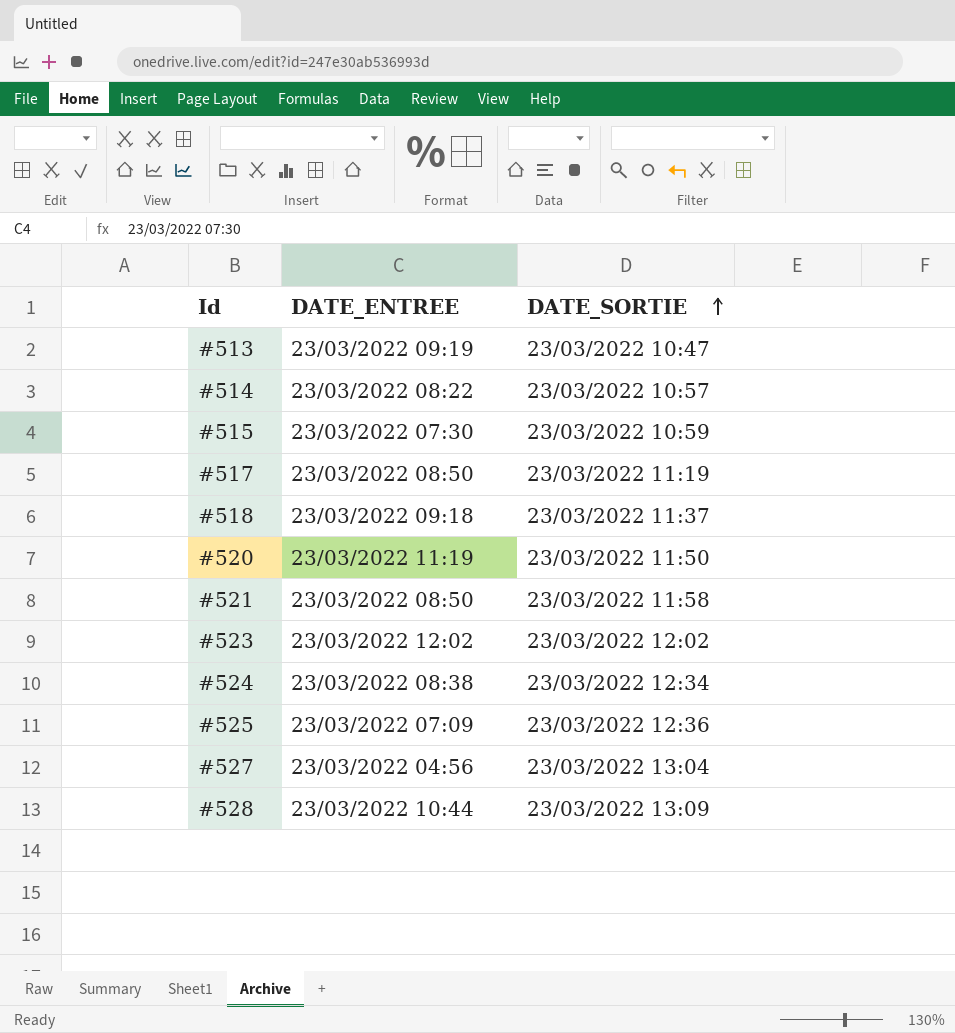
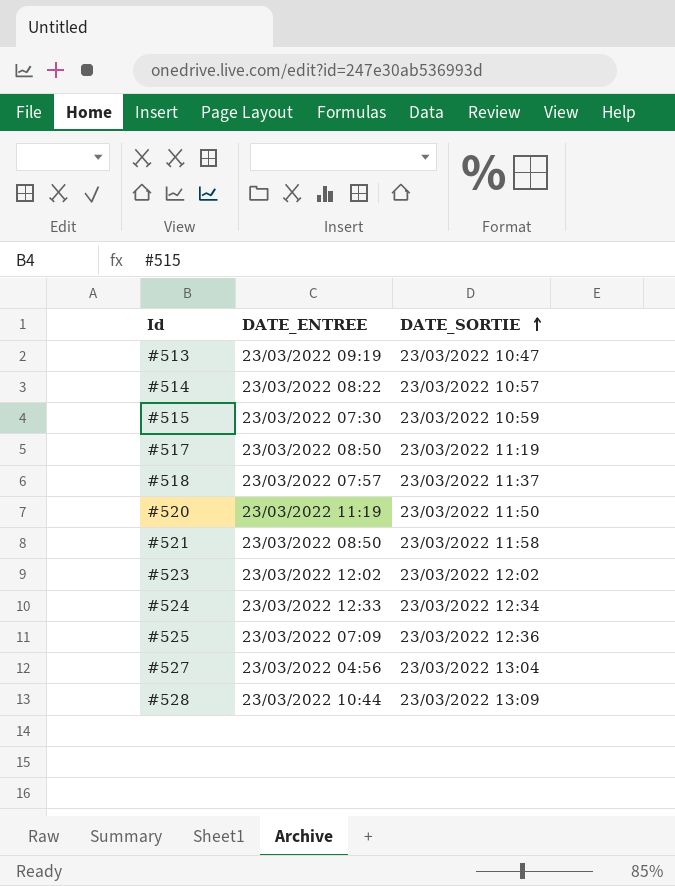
#518 | DATE_ENTREE: 23/03/2022 09:18 -> 23/03/2022 07:57
#524 | DATE_ENTREE: 23/03/2022 08:38 -> 23/03/2022 12:33

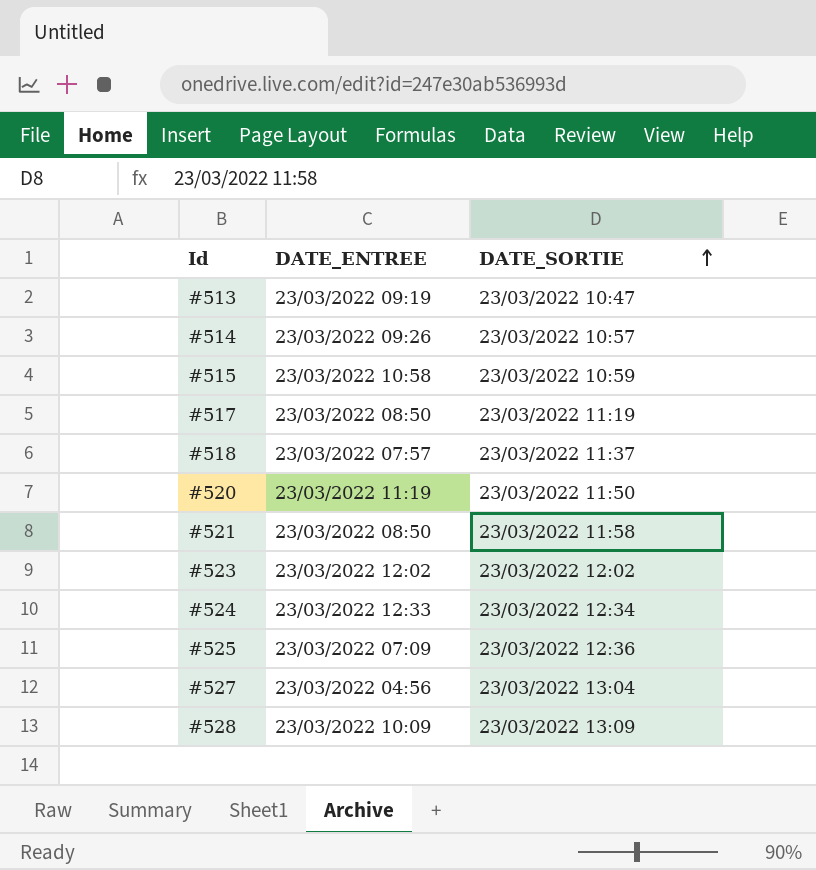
#514 | DATE_ENTREE: 23/03/2022 08:22 -> 23/03/2022 09:26
#515 | DATE_ENTREE: 23/03/2022 07:30 -> 23/03/2022 10:58
#528 | DATE_ENTREE: 23/03/2022 10:44 -> 23/03/2022 10:09

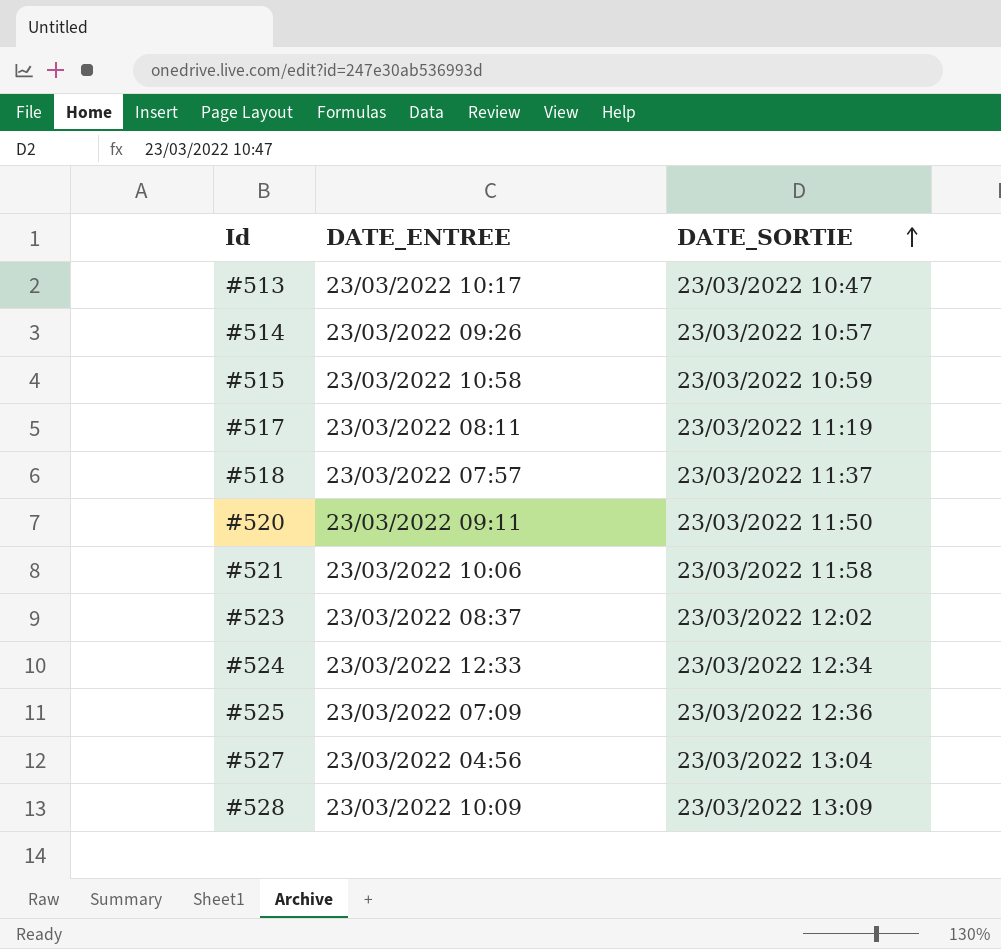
#513 | DATE_ENTREE: 23/03/2022 09:19 -> 23/03/2022 10:17
#517 | DATE_ENTREE: 23/03/2022 08:50 -> 23/03/2022 08:11
#520 | DATE_ENTREE: 23/03/2022 11:19 -> 23/03/2022 09:11
#521 | DATE_ENTREE: 23/03/2022 08:50 -> 23/03/2022 10:06
#523 | DATE_ENTREE: 23/03/2022 12:02 -> 23/03/2022 08:37

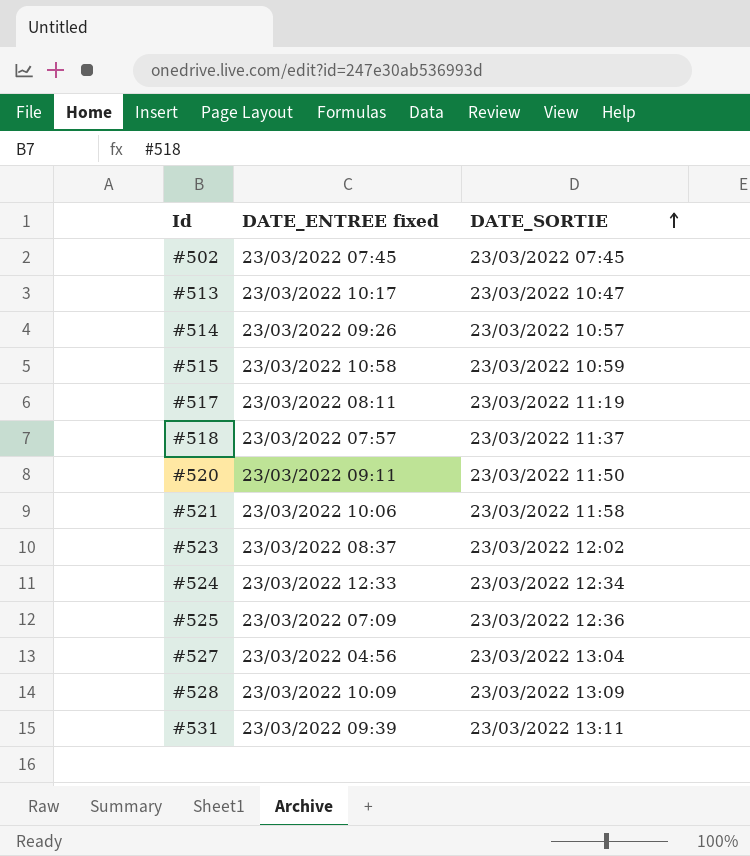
column name: DATE_ENTREE -> DATE_ENTREE fixed
row #502: none -> 23/03/2022 07:45 | 23/03/2022 07:45
row #531: none -> 23/03/2022 09:39 | 23/03/2022 13:11

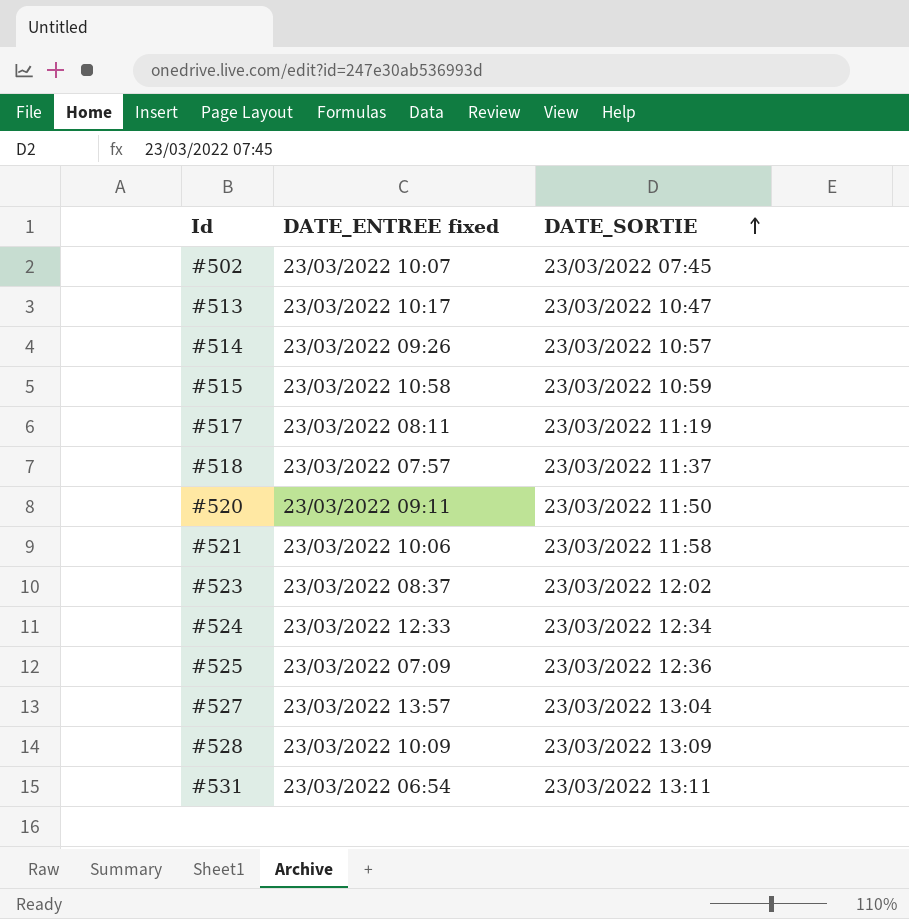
#502 | DATE_ENTREE fixed: 23/03/2022 07:45 -> 23/03/2022 10:07
#527 | DATE_ENTREE fixed: 23/03/2022 04:56 -> 23/03/2022 13:57
#531 | DATE_ENTREE fixed: 23/03/2022 09:39 -> 23/03/2022 06:54

